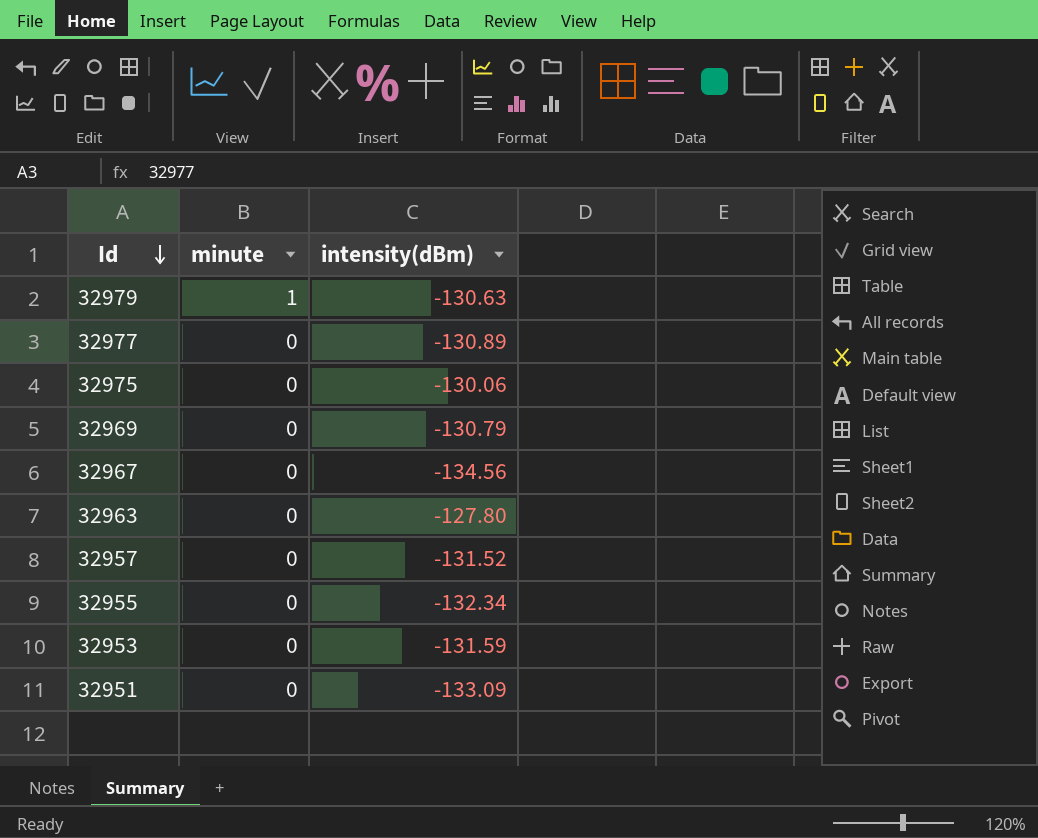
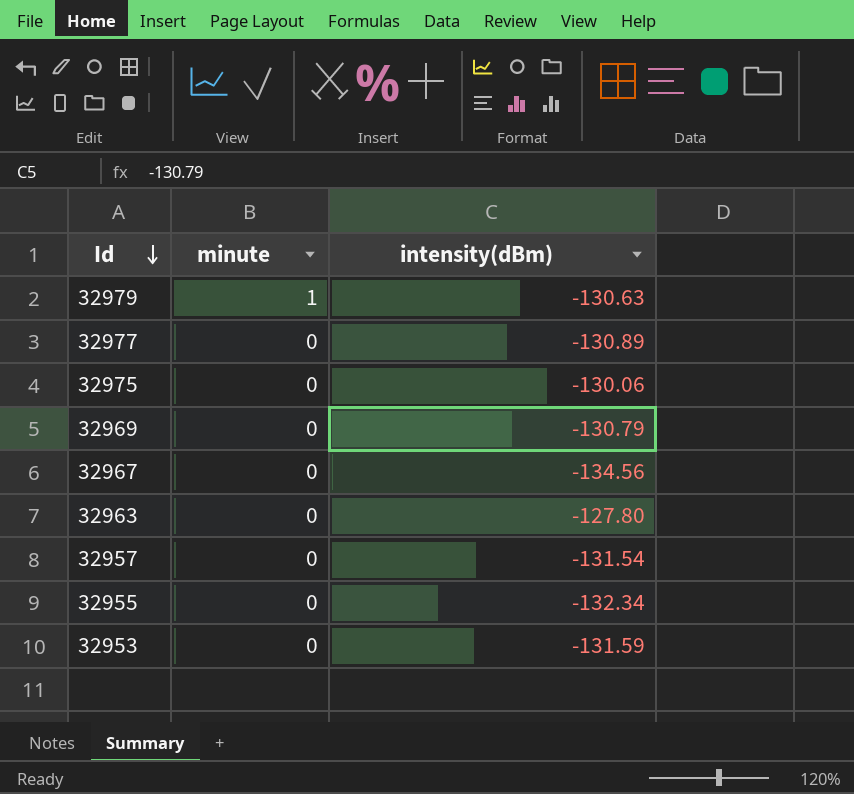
row 32951: 0 | -133.09 -> none
32957 | intensity(dBm): -131.52 -> -131.54

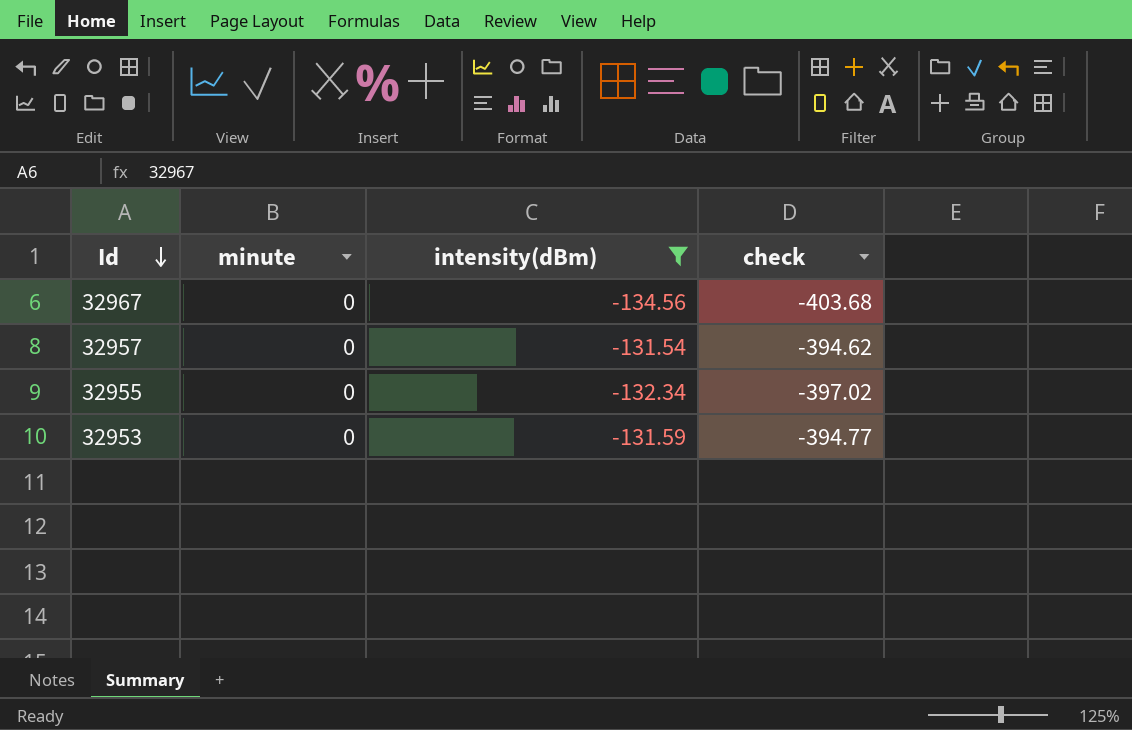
filter: none -> intensity(dBm) <= -131.54
column check | formula: none -> [intensity(dBm)] * 3

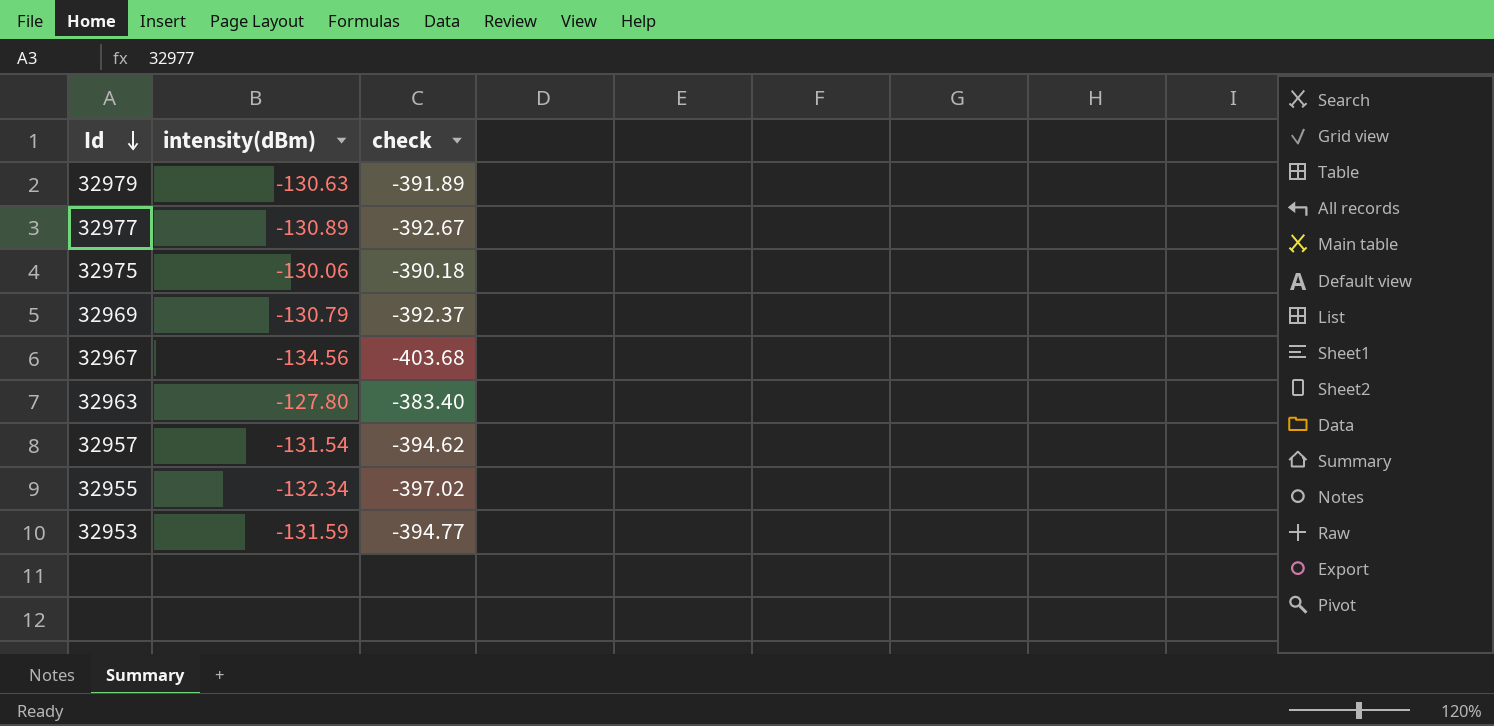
filter: intensity(dBm) <= -131.54 -> none
column minute | position: 2 -> none

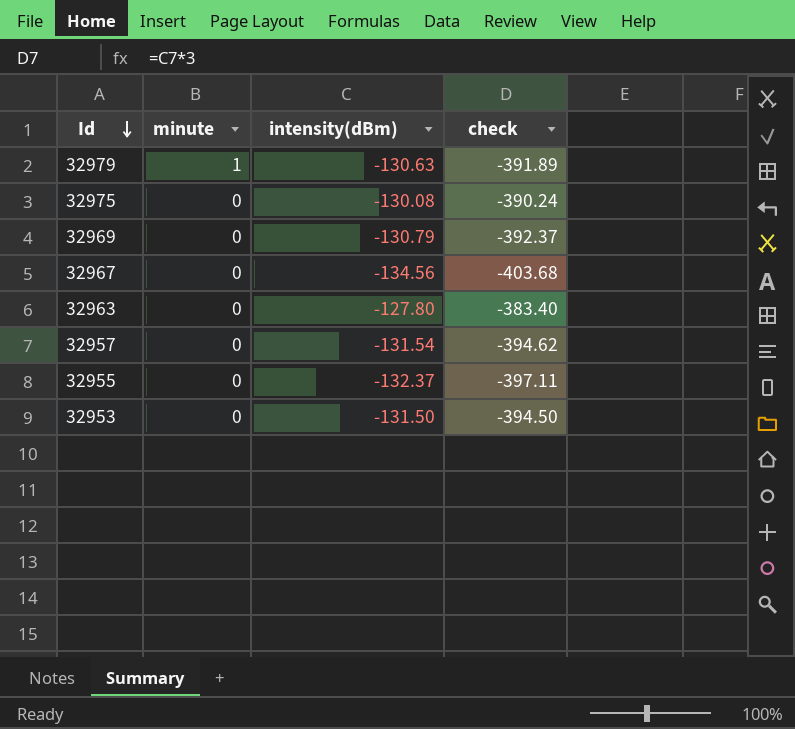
column minute | position: none -> 2
row 32977: -130.89 | -392.67 -> none
32975 | intensity(dBm): -130.06 -> -130.08
32975 | check: -390.18 -> -390.24
32955 | intensity(dBm): -132.34 -> -132.37
32955 | check: -397.02 -> -397.11
32953 | intensity(dBm): -131.59 -> -131.50
32953 | check: -394.77 -> -394.50

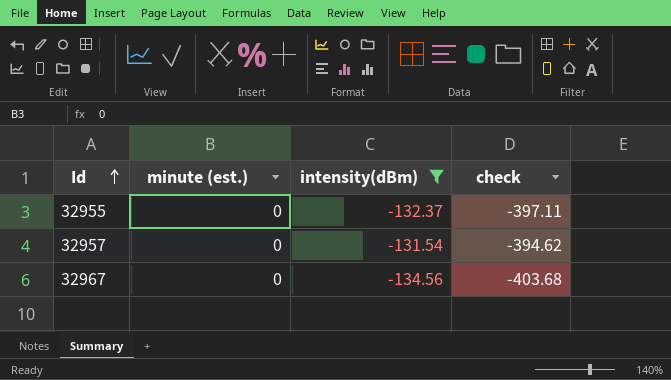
filter: none -> intensity(dBm) <= -131.54
row order: Id descending -> Id ascending
column name: minute -> minute (est.)

